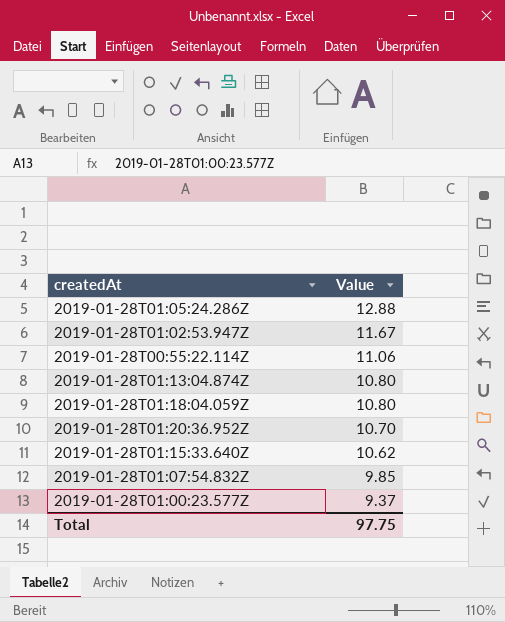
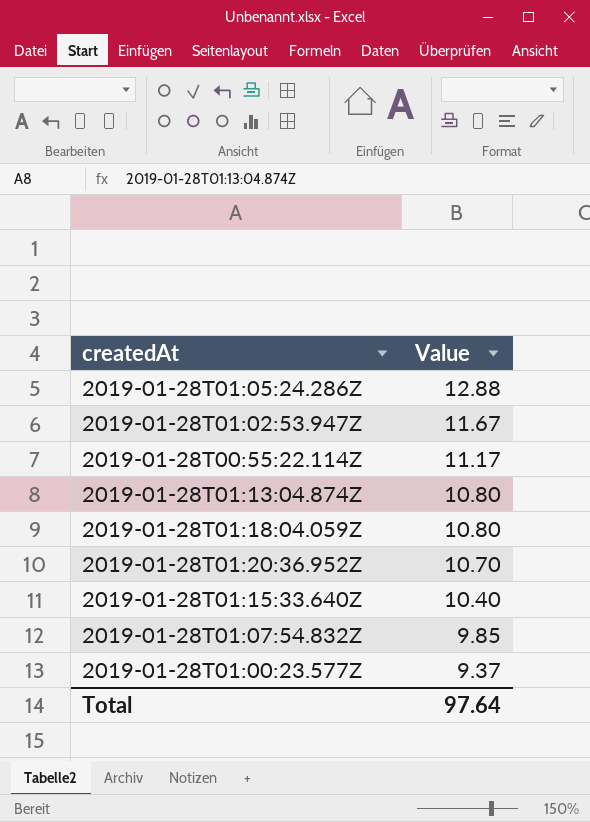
2019-01-28T00:55:22.114Z | Value: 11.06 -> 11.17
2019-01-28T01:15:33.640Z | Value: 10.62 -> 10.40
Total | Value: 97.75 -> 97.64

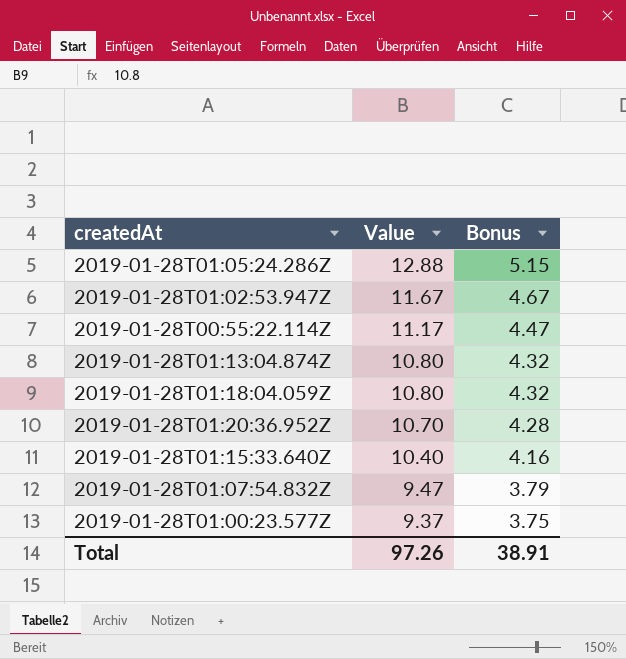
column Bonus | formula: none -> [Value] * 0.4
2019-01-28T01:07:54.832Z | Value: 9.85 -> 9.47
Total | Value: 97.64 -> 97.26

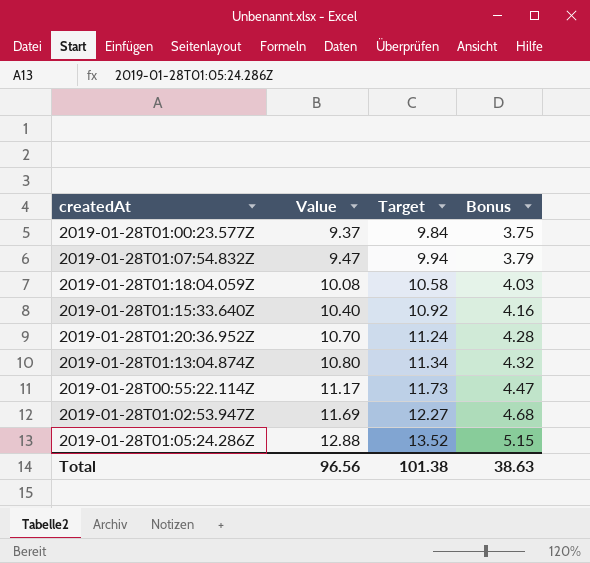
row order: Value descending -> Value ascending
column Target | formula: none -> [Value] * 1.05
2019-01-28T01:18:04.059Z | Value: 10.80 -> 10.08
2019-01-28T01:18:04.059Z | Bonus: 4.32 -> 4.03
2019-01-28T01:02:53.947Z | Value: 11.67 -> 11.69
2019-01-28T01:02:53.947Z | Bonus: 4.67 -> 4.68
Total | Value: 97.26 -> 96.56
Total | Bonus: 38.91 -> 38.63

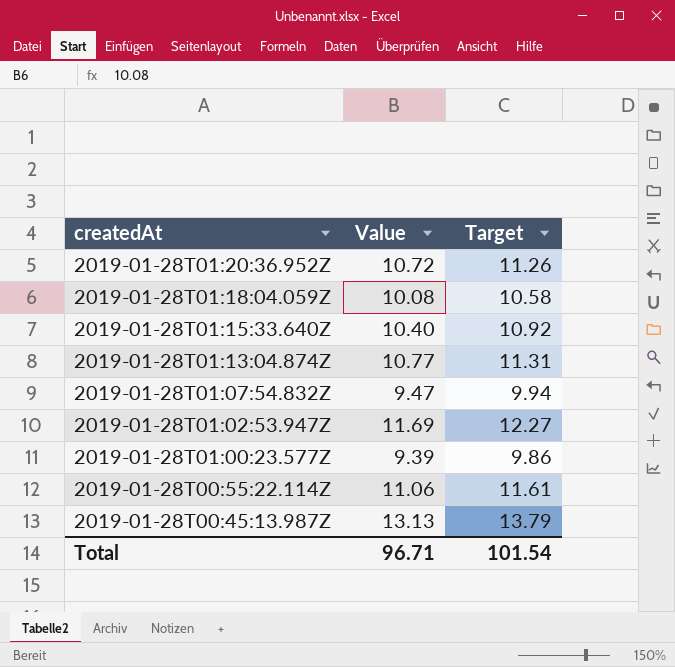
row order: Value ascending -> createdAt descending
column Bonus | formula: [Value] * 0.4 -> none
row 2019-01-28T01:05:24.286Z: 12.88 | 13.52 | 5.15 -> none
2019-01-28T01:20:36.952Z | Value: 10.70 -> 10.72
2019-01-28T01:20:36.952Z | Target: 11.24 -> 11.26
2019-01-28T01:13:04.874Z | Value: 10.80 -> 10.77
2019-01-28T01:13:04.874Z | Target: 11.34 -> 11.31
2019-01-28T01:00:23.577Z | Value: 9.37 -> 9.39
2019-01-28T01:00:23.577Z | Target: 9.84 -> 9.86
2019-01-28T00:55:22.114Z | Value: 11.17 -> 11.06
2019-01-28T00:55:22.114Z | Target: 11.73 -> 11.61
row 2019-01-28T00:45:13.987Z: none -> 13.13 | 13.79
Total | Value: 96.56 -> 96.71
Total | Target: 101.38 -> 101.54

